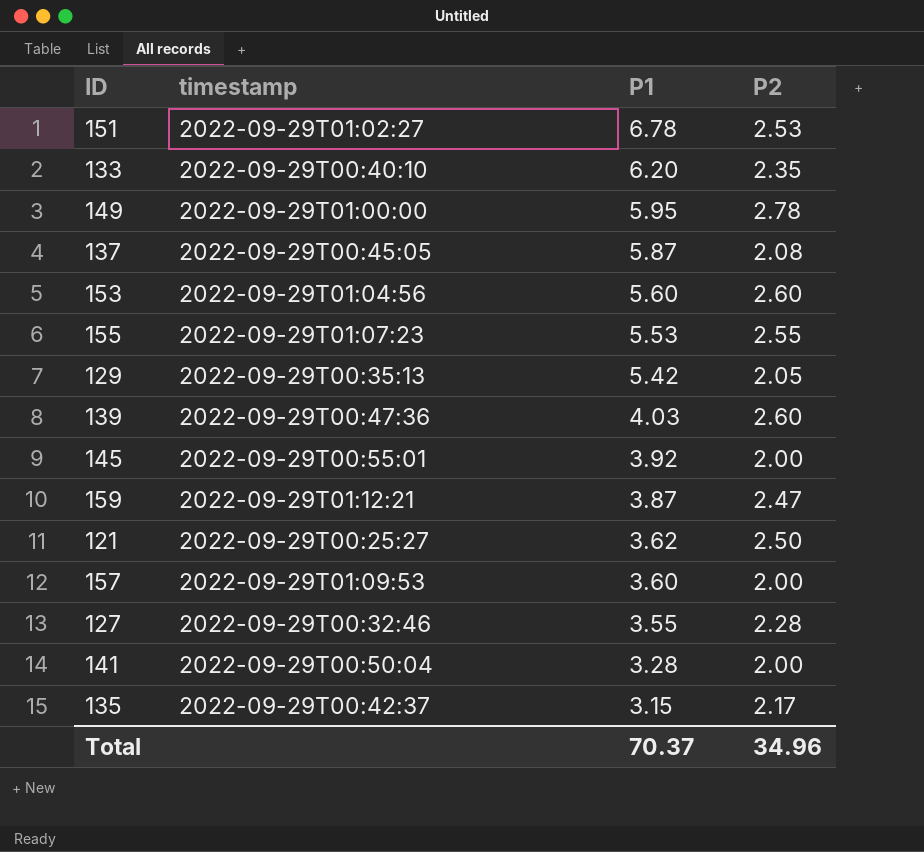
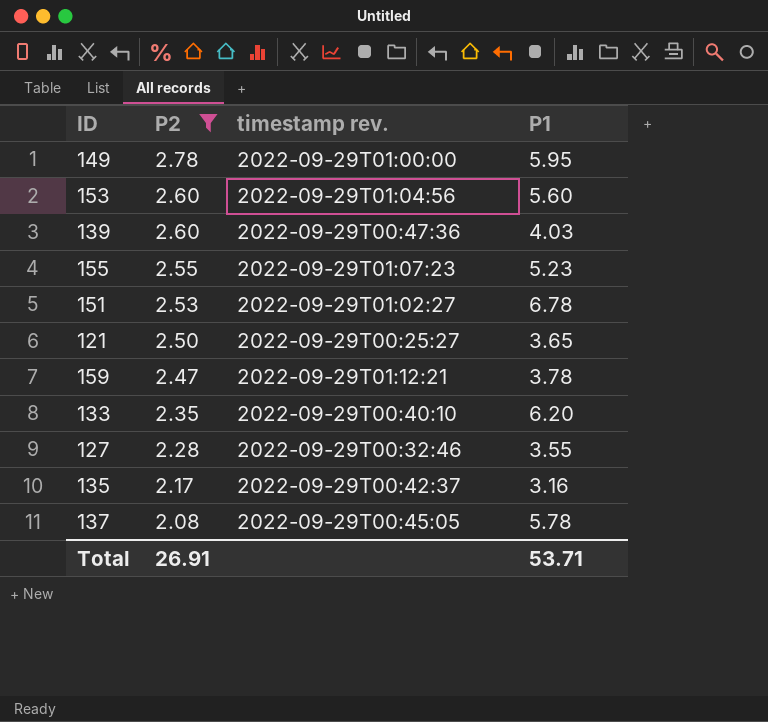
filter: none -> P2 >= 2.08
row order: P1 descending -> P2 descending
column P2 | position: 4 -> 2
column name: timestamp -> timestamp rev.
155 | P1: 5.53 -> 5.23
121 | P1: 3.62 -> 3.65
159 | P1: 3.87 -> 3.78
135 | P1: 3.15 -> 3.16
137 | P1: 5.87 -> 5.78
Total | P2: 34.96 -> 26.91
Total | P1: 70.37 -> 53.71

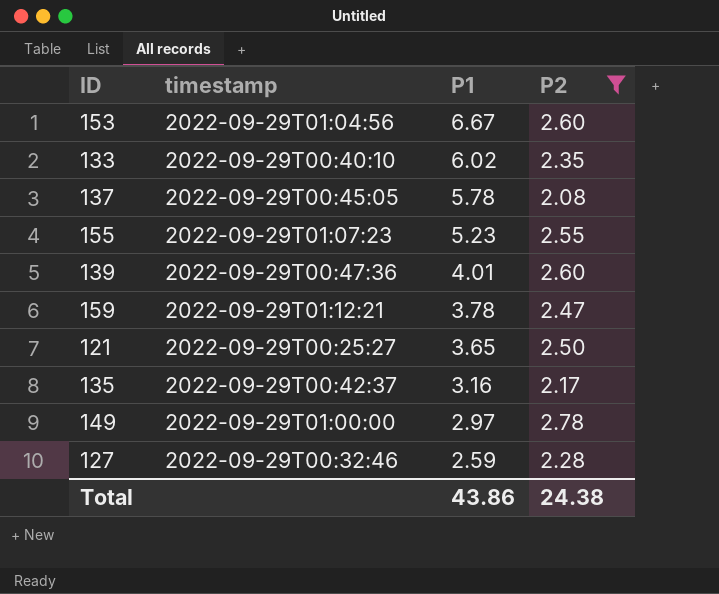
row order: P2 descending -> P1 descending
column name: timestamp rev. -> timestamp
column P2 | position: 2 -> 4
row 151: 2.53 | 2022-09-29T01:02:27 | 6.78 -> none
153 | P1: 5.60 -> 6.67
133 | P1: 6.20 -> 6.02
139 | P1: 4.03 -> 4.01
149 | P1: 5.95 -> 2.97
127 | P1: 3.55 -> 2.59
Total | P1: 53.71 -> 43.86
Total | P2: 26.91 -> 24.38

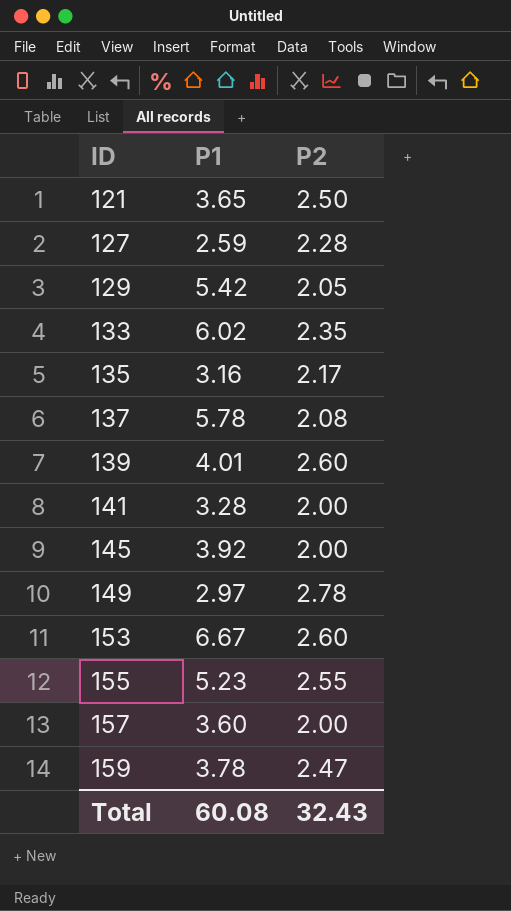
filter: P2 >= 2.08 -> none
row order: P1 descending -> ID ascending
column timestamp | position: 2 -> none
Total | P1: 43.86 -> 60.08
Total | P2: 24.38 -> 32.43

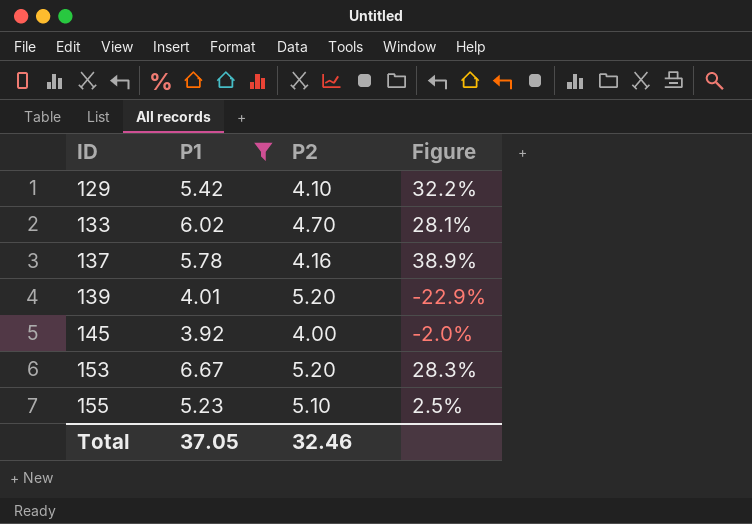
filter: none -> P1 >= 3.92
column Figure | formula: none -> ([P1] - [P2]) / [P2]
129 | P2: 2.05 -> 4.10
133 | P2: 2.35 -> 4.70
137 | P2: 2.08 -> 4.16
139 | P2: 2.60 -> 5.20
145 | P2: 2.00 -> 4.00
153 | P2: 2.60 -> 5.20
155 | P2: 2.55 -> 5.10
Total | P1: 60.08 -> 37.05
Total | P2: 32.43 -> 32.46

